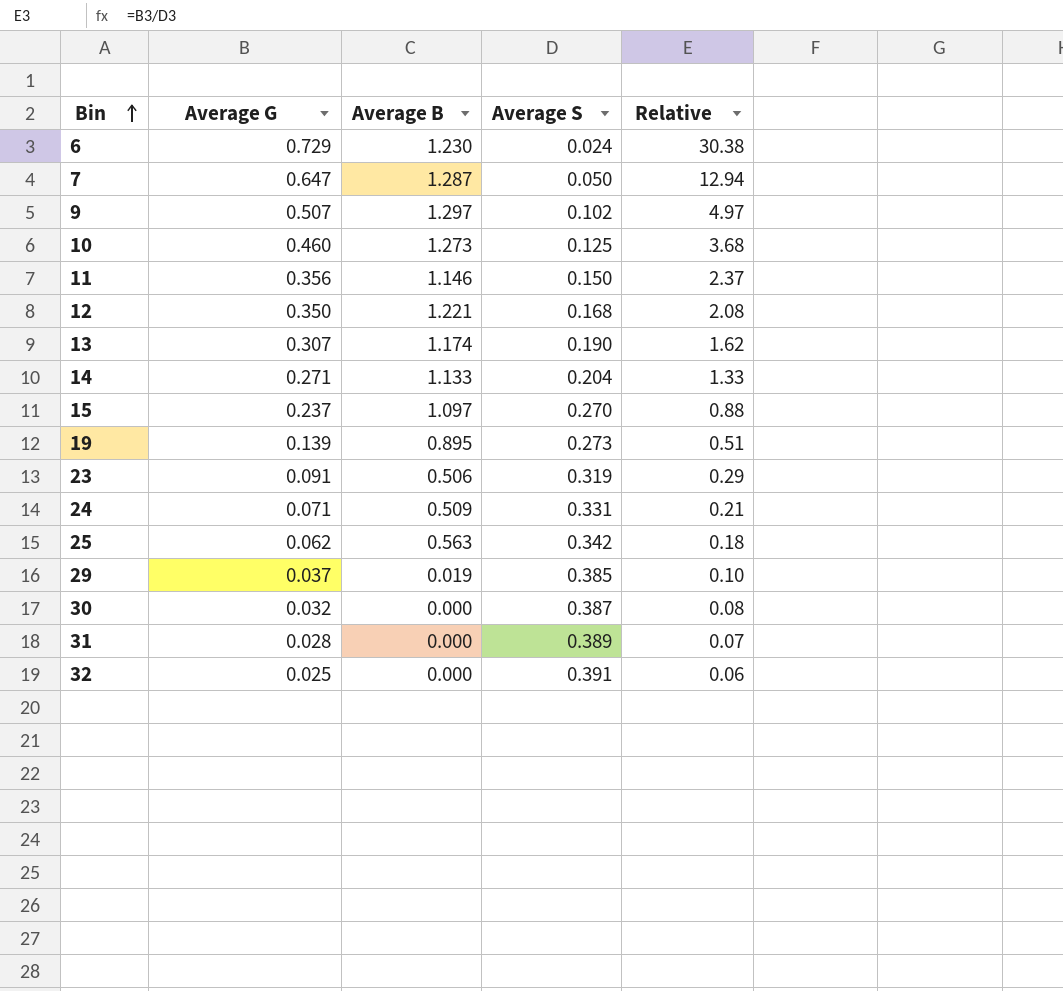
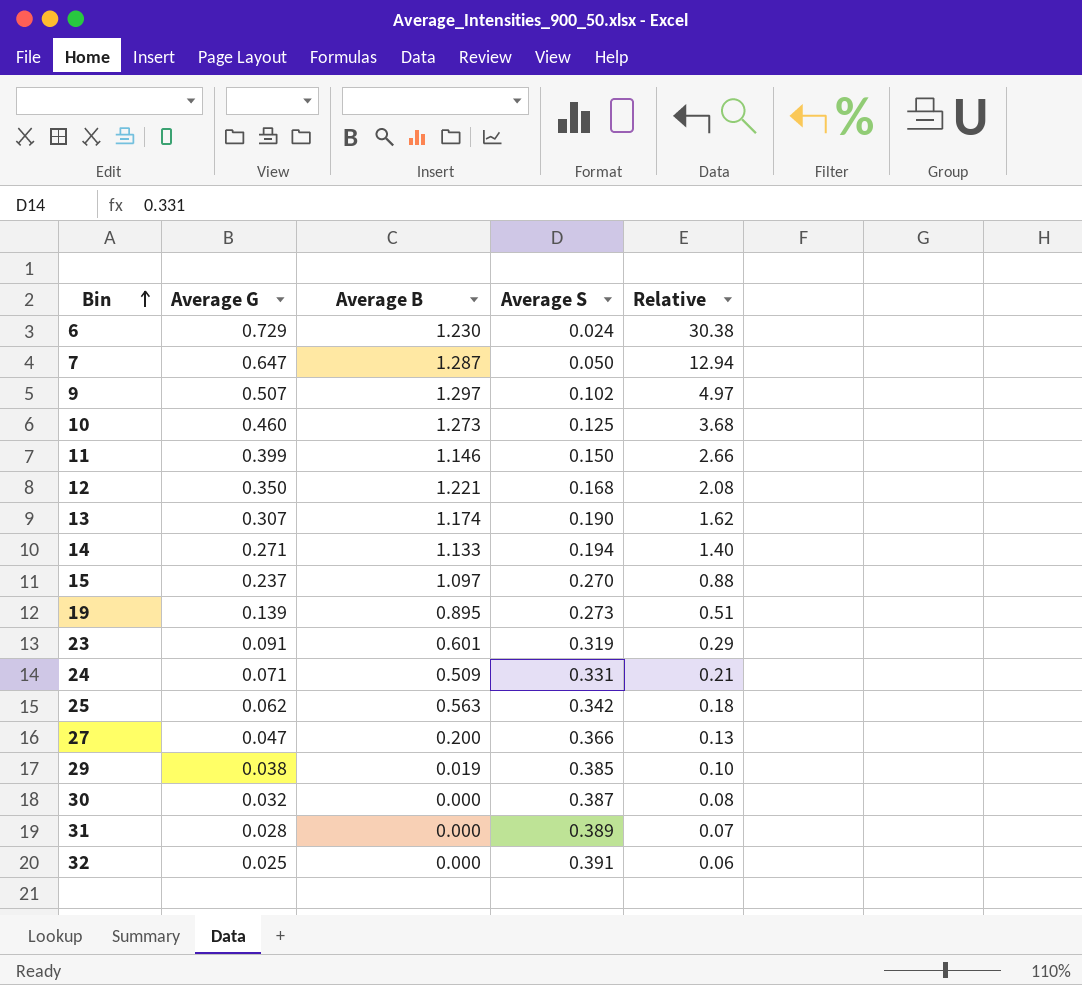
11 | Average G: 0.356 -> 0.399
11 | Relative: 2.37 -> 2.66
14 | Average S: 0.204 -> 0.194
14 | Relative: 1.33 -> 1.40
23 | Average B: 0.506 -> 0.601
row 27: none -> 0.047 | 0.200 | 0.366 | 0.13
29 | Average G: 0.037 -> 0.038

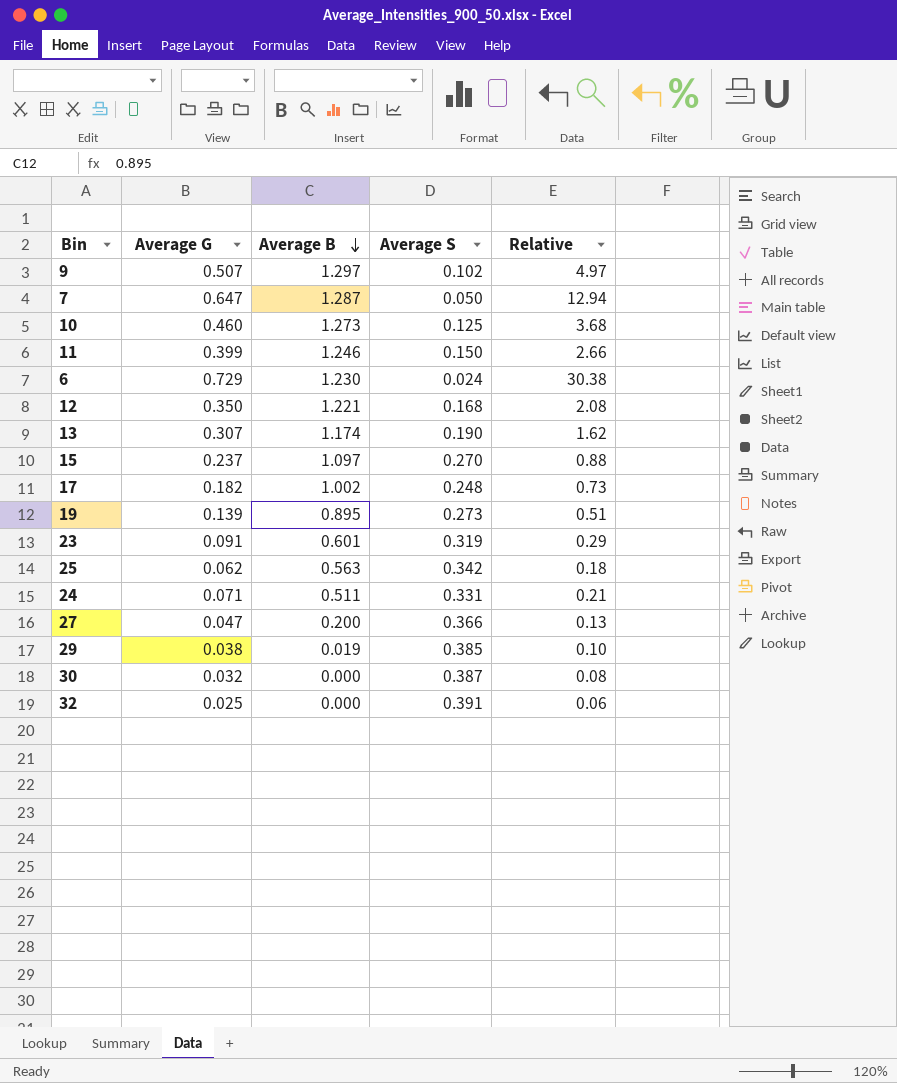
row order: Bin ascending -> Average B descending
row 14: 0.271 | 1.133 | 0.194 | 1.40 -> none
row 31: 0.028 | 0.000 | 0.389 | 0.07 -> none
11 | Average B: 1.146 -> 1.246
row 17: none -> 0.182 | 1.002 | 0.248 | 0.73
24 | Average B: 0.509 -> 0.511

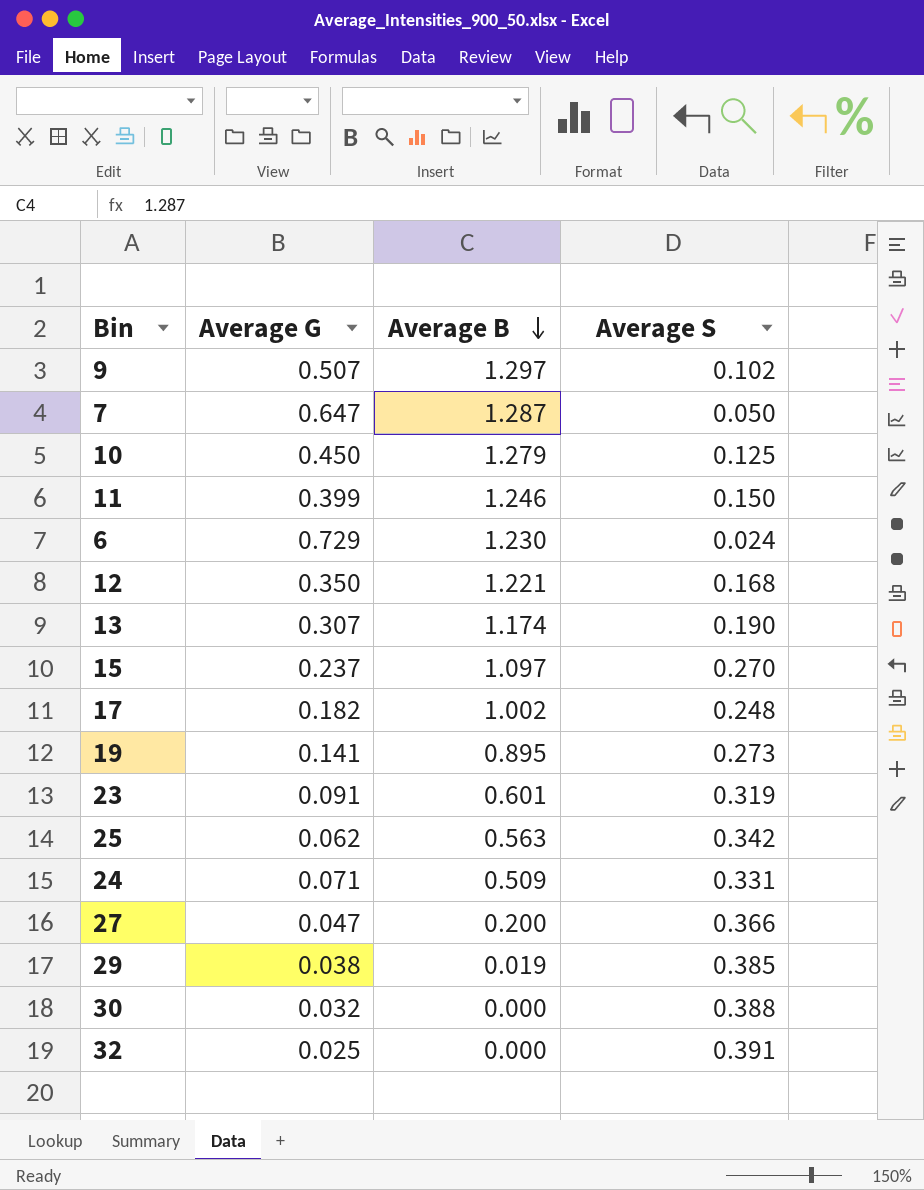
column Relative | formula: [Average G] / [Average S] -> none
10 | Average G: 0.460 -> 0.450
10 | Average B: 1.273 -> 1.279
19 | Average G: 0.139 -> 0.141
24 | Average B: 0.511 -> 0.509
30 | Average S: 0.387 -> 0.388

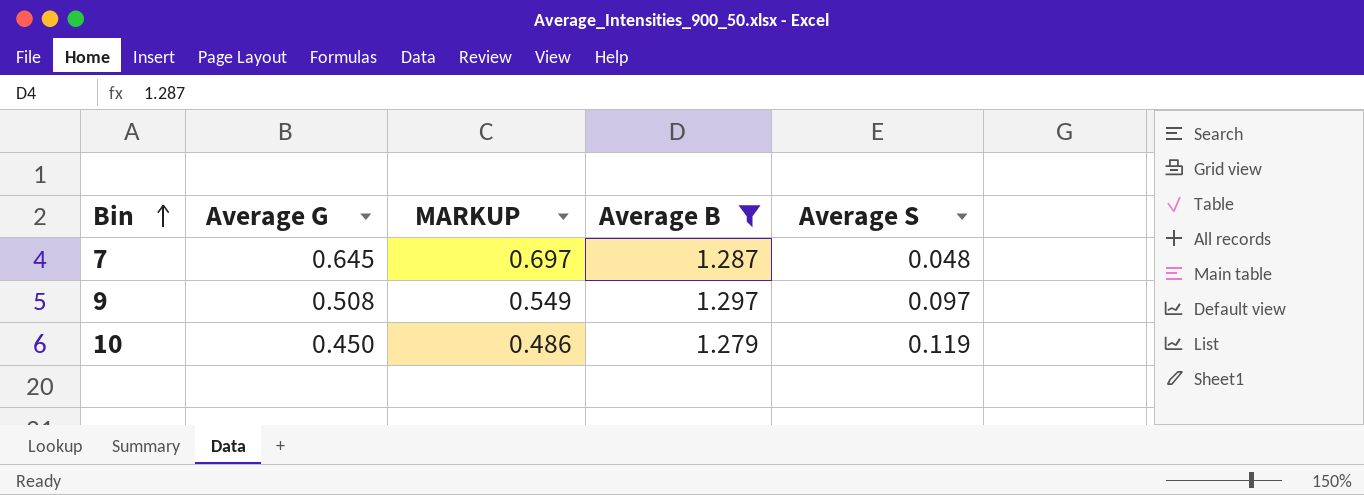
filter: none -> Average B >= 1.279
row order: Average B descending -> Bin ascending
column MARKUP | formula: none -> [Average G] * 1.08
7 | Average G: 0.647 -> 0.645
7 | Average S: 0.050 -> 0.048
9 | Average G: 0.507 -> 0.508
9 | Average S: 0.102 -> 0.097
10 | Average S: 0.125 -> 0.119

